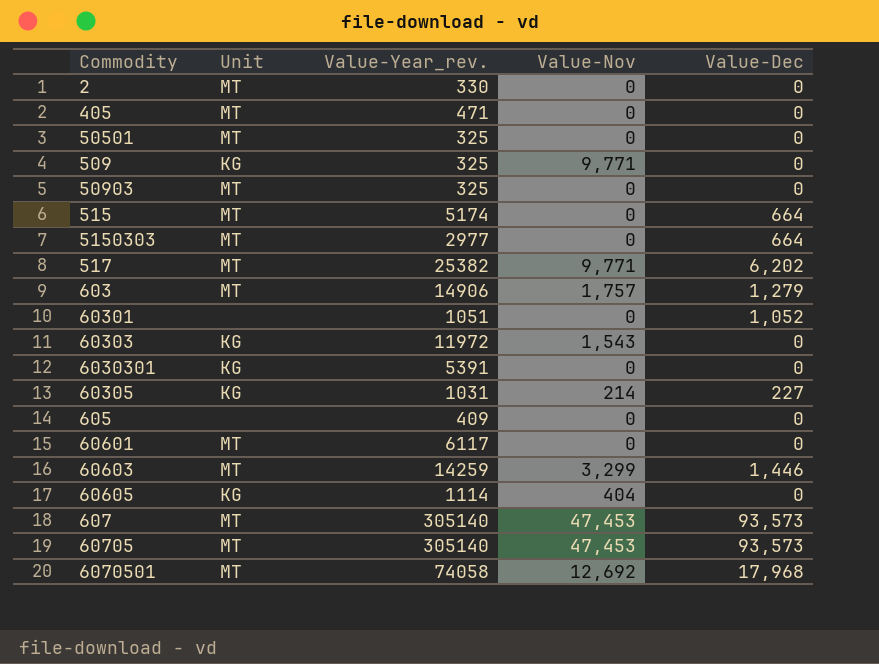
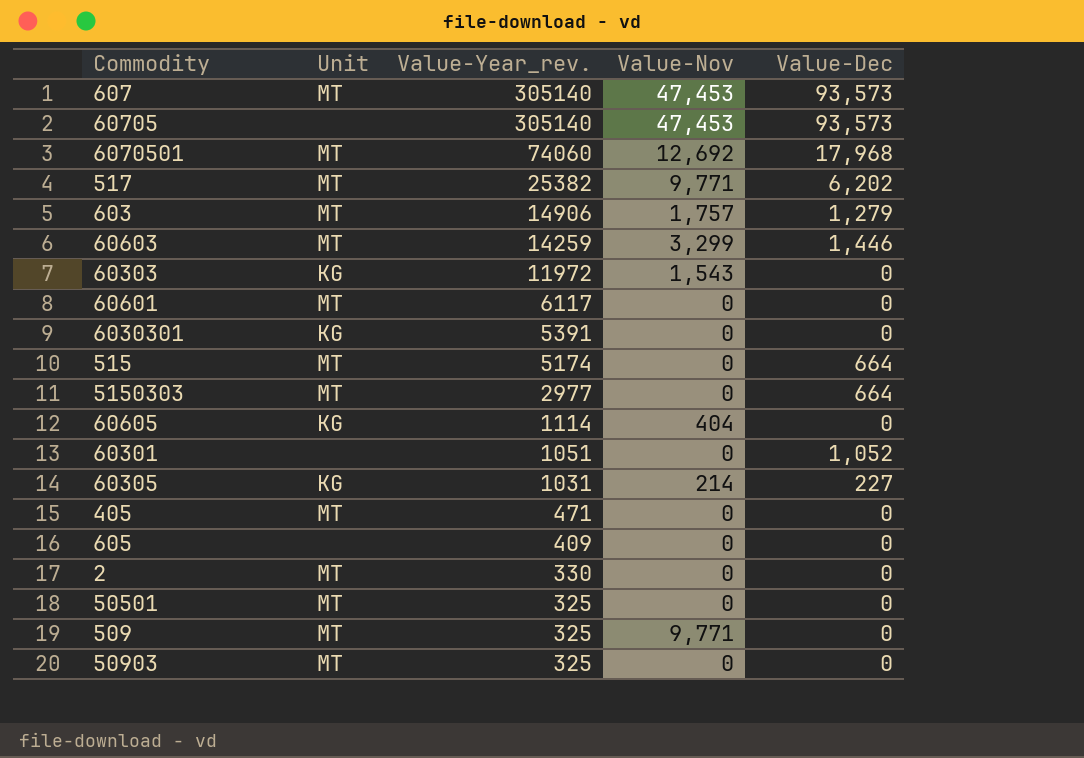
row order: none -> Value-Year_rev. descending
60705 | Unit: MT -> none
6070501 | Value-Year_rev.: 74058 -> 74060
509 | Unit: KG -> MT

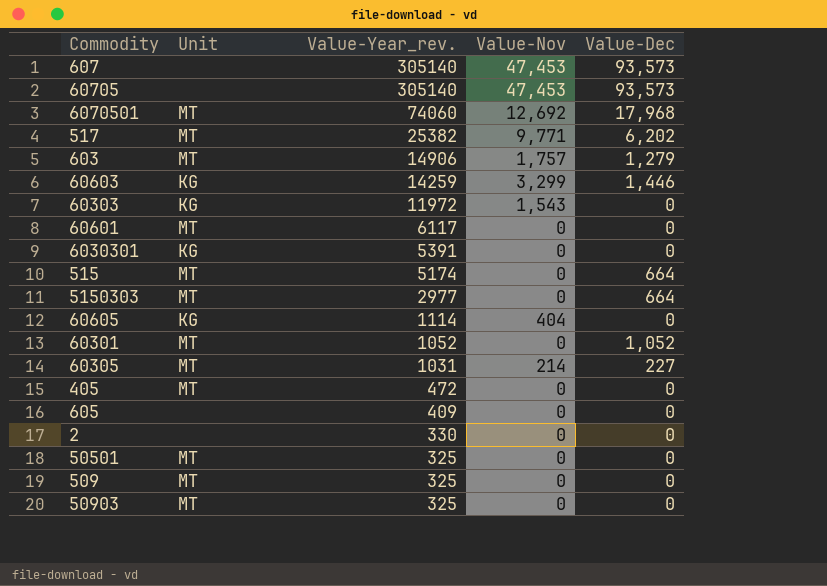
607 | Unit: MT -> none
60603 | Unit: MT -> KG
60301 | Unit: none -> MT
60301 | Value-Year_rev.: 1051 -> 1052
60305 | Unit: KG -> MT
405 | Value-Year_rev.: 471 -> 472
2 | Unit: MT -> none
509 | Value-Nov: 9,771 -> 0

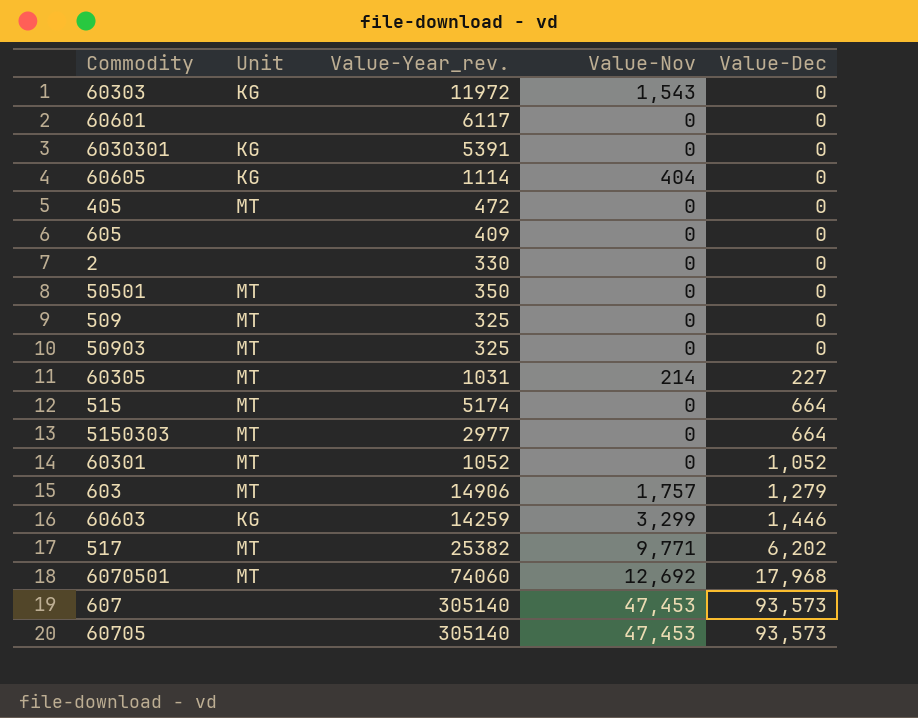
row order: Value-Year_rev. descending -> Value-Dec ascending
60601 | Unit: MT -> none
50501 | Value-Year_rev.: 325 -> 350

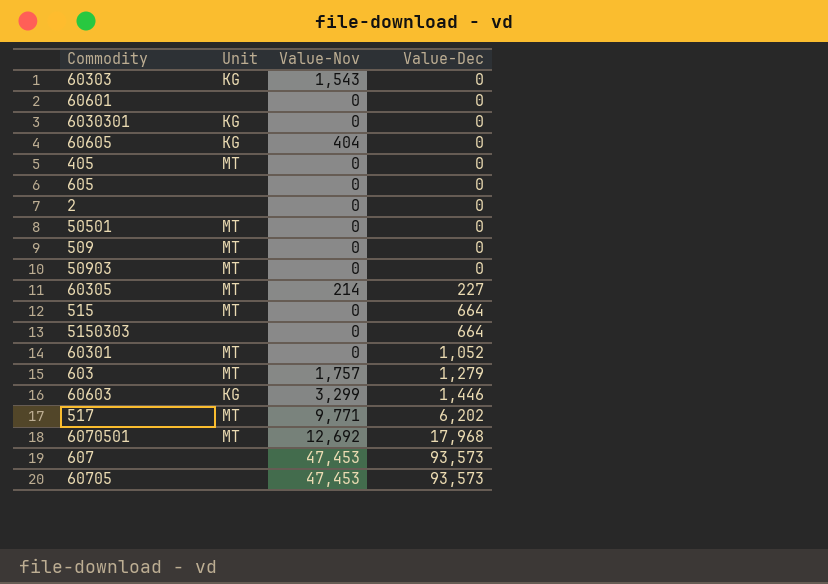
column Value-Year_rev. | position: 3 -> none
5150303 | Unit: MT -> none

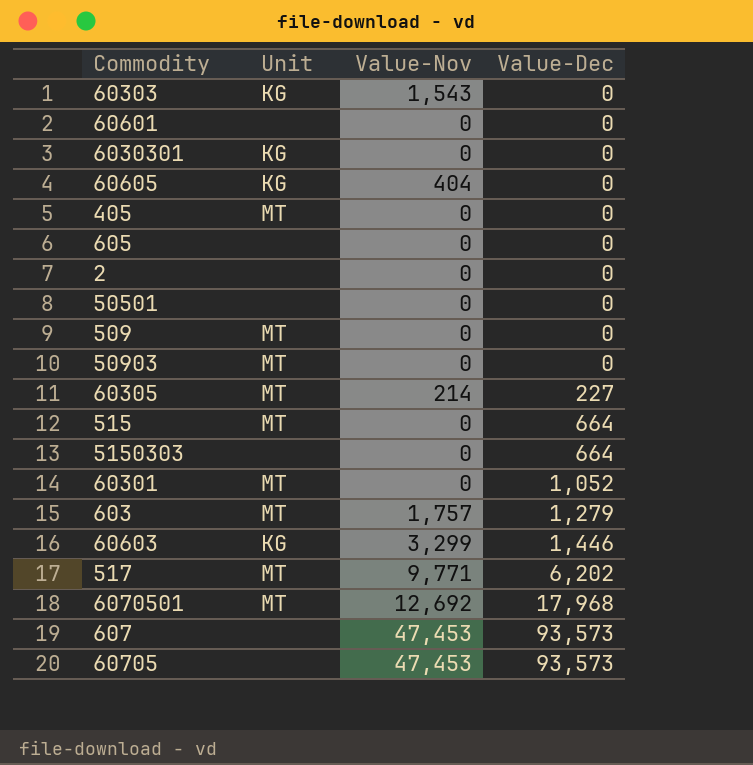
50501 | Unit: MT -> none

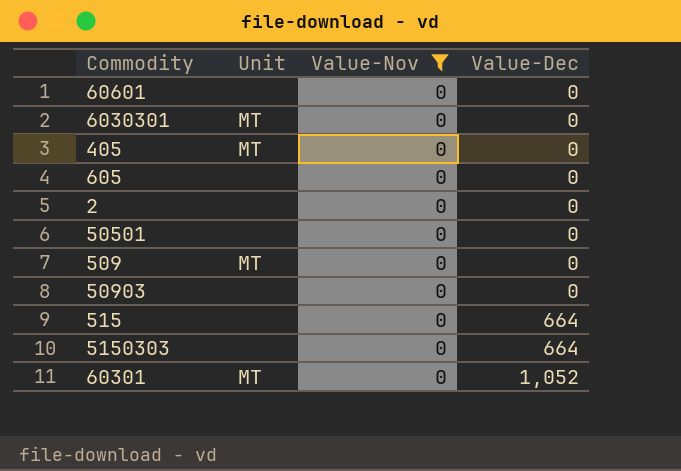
filter: none -> Value-Nov = 0
6030301 | Unit: KG -> MT
50903 | Unit: MT -> none
515 | Unit: MT -> none

